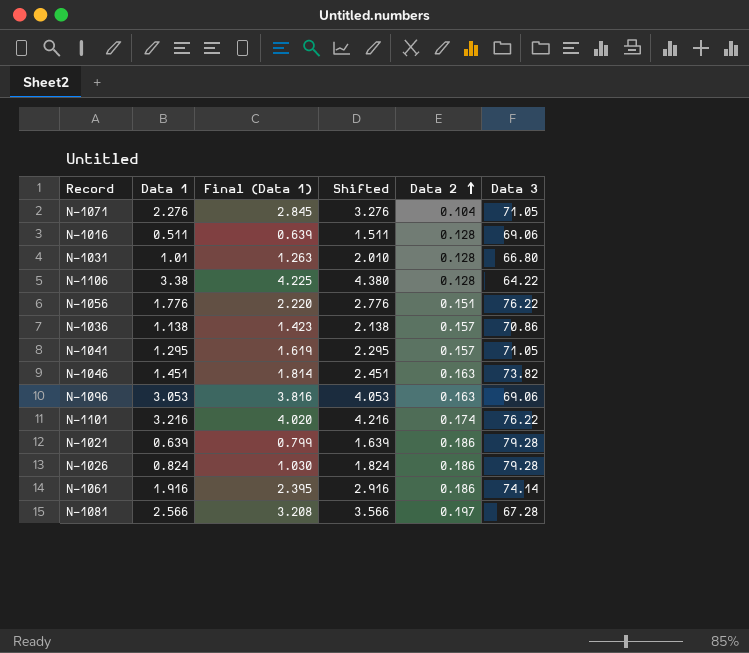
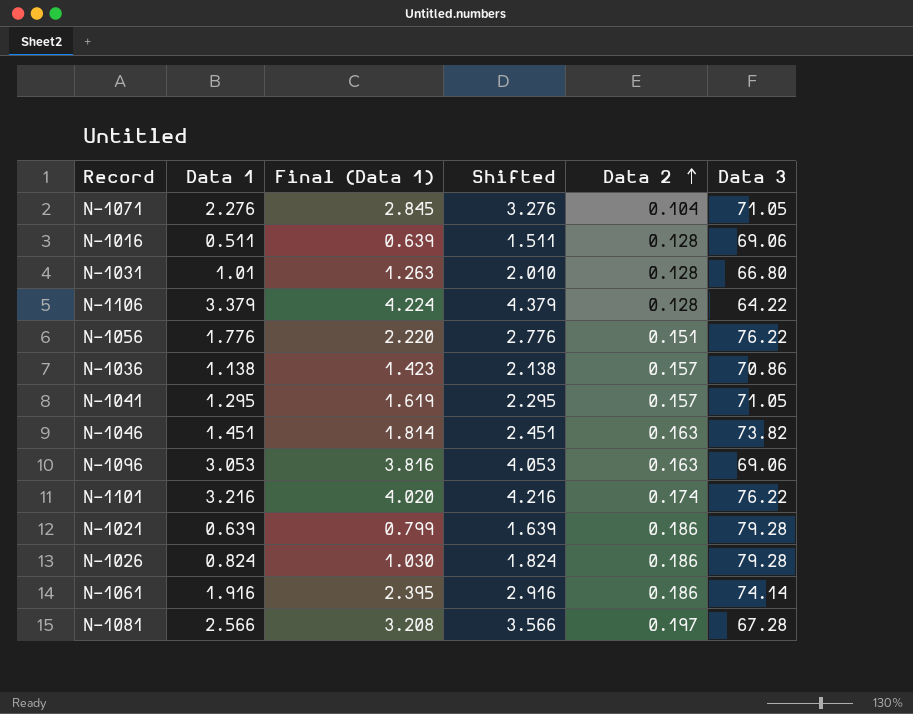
N-1106 | Data 1: 3.38 -> 3.379
N-1106 | Final (Data 1): 4.225 -> 4.224
N-1106 | Shifted: 4.380 -> 4.379

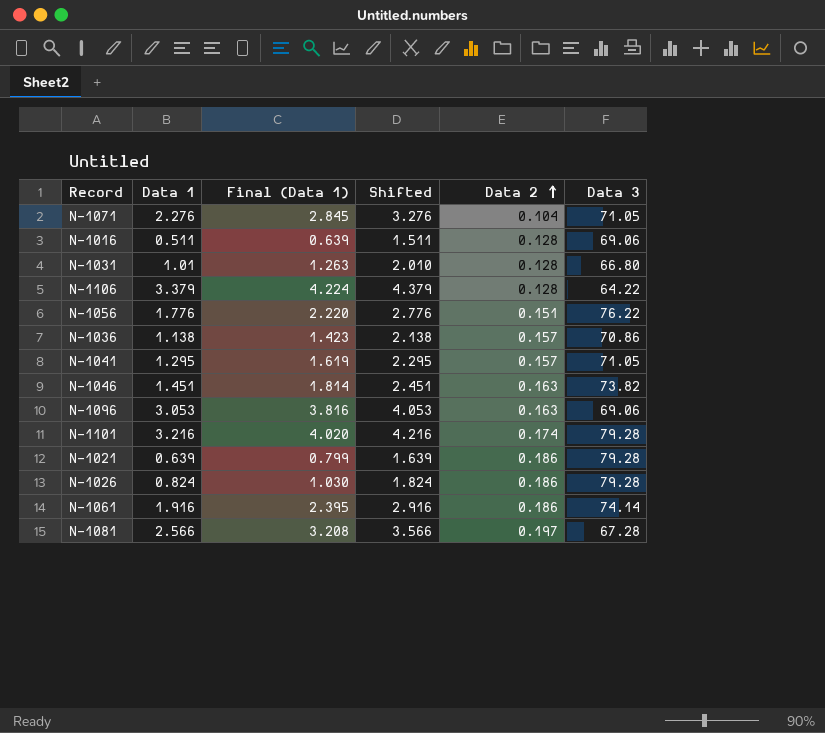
N-1101 | Data 3: 76.22 -> 79.28

